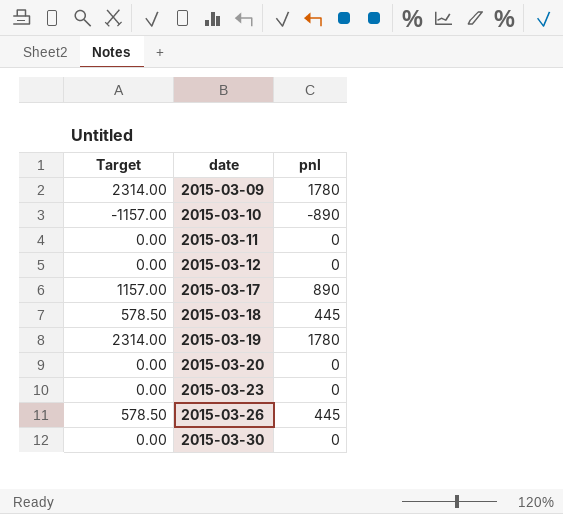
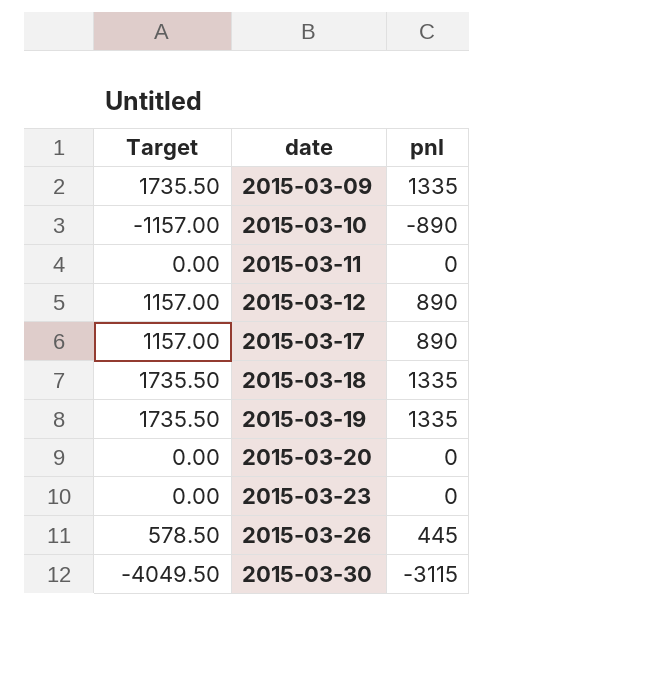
2015-03-09 | Target: 2314.00 -> 1735.50
2015-03-09 | pnl: 1780 -> 1335
2015-03-12 | Target: 0.00 -> 1157.00
2015-03-12 | pnl: 0 -> 890
2015-03-18 | Target: 578.50 -> 1735.50
2015-03-18 | pnl: 445 -> 1335
2015-03-19 | Target: 2314.00 -> 1735.50
2015-03-19 | pnl: 1780 -> 1335
2015-03-30 | Target: 0.00 -> -4049.50
2015-03-30 | pnl: 0 -> -3115

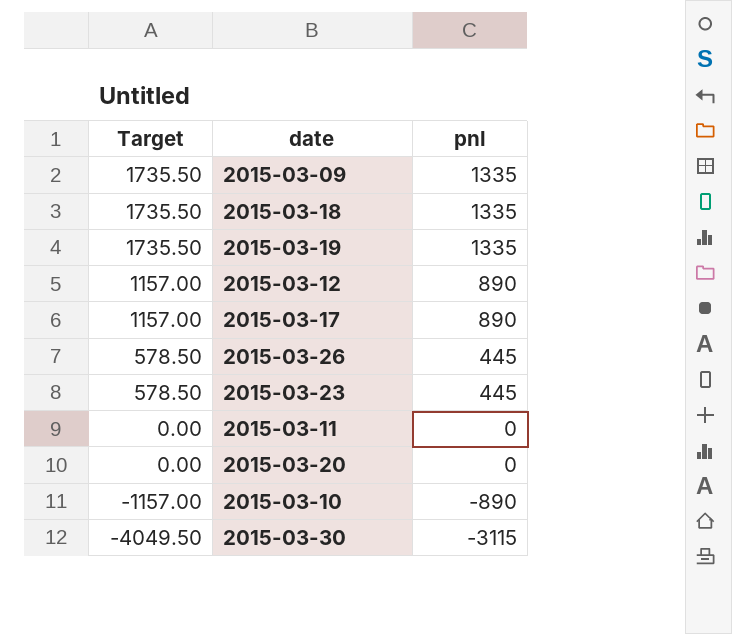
row order: date ascending -> Target descending
2015-03-23 | Target: 0.00 -> 578.50
2015-03-23 | pnl: 0 -> 445

